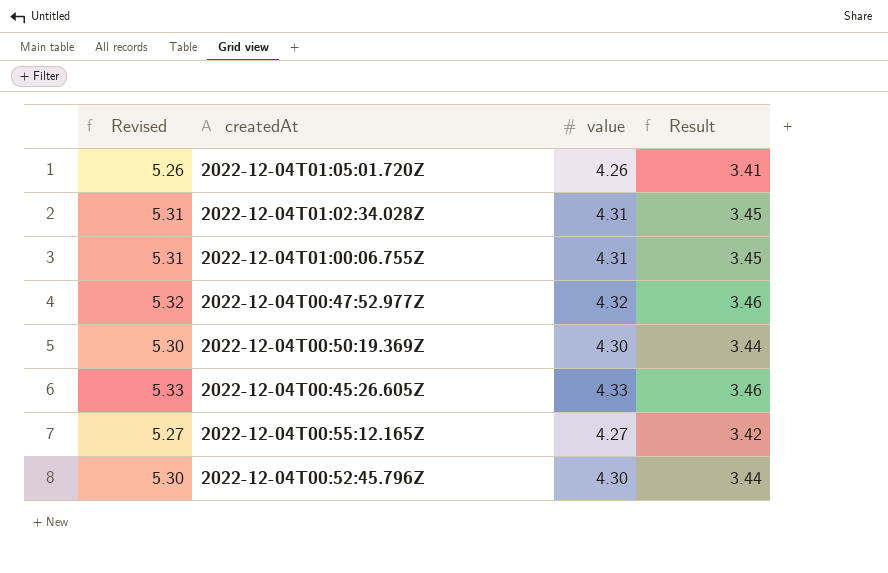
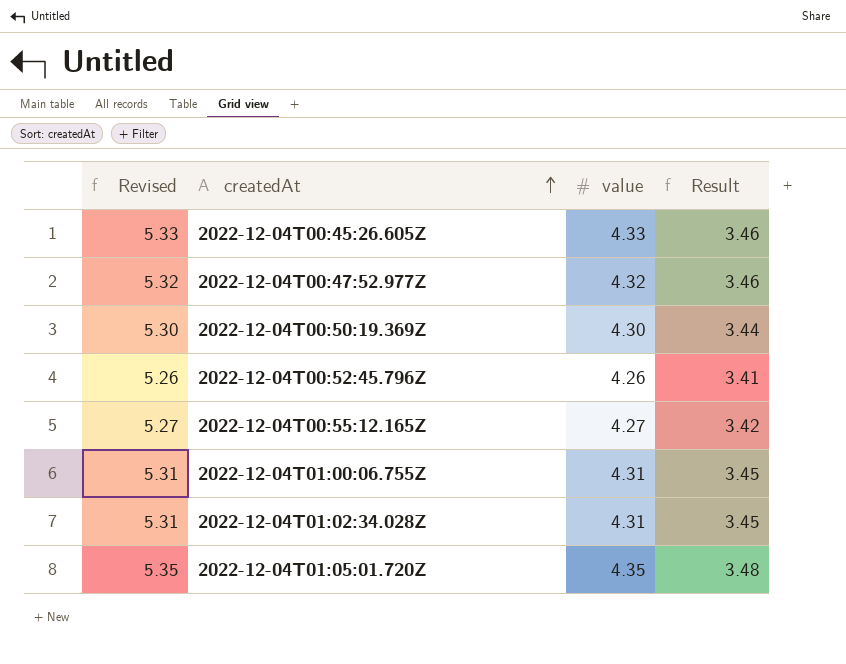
row order: none -> createdAt ascending
2022-12-04T00:52:45.796Z | Revised: 5.30 -> 5.26
2022-12-04T00:52:45.796Z | value: 4.30 -> 4.26
2022-12-04T00:52:45.796Z | Result: 3.44 -> 3.41
2022-12-04T01:05:01.720Z | Revised: 5.26 -> 5.35
2022-12-04T01:05:01.720Z | value: 4.26 -> 4.35
2022-12-04T01:05:01.720Z | Result: 3.41 -> 3.48

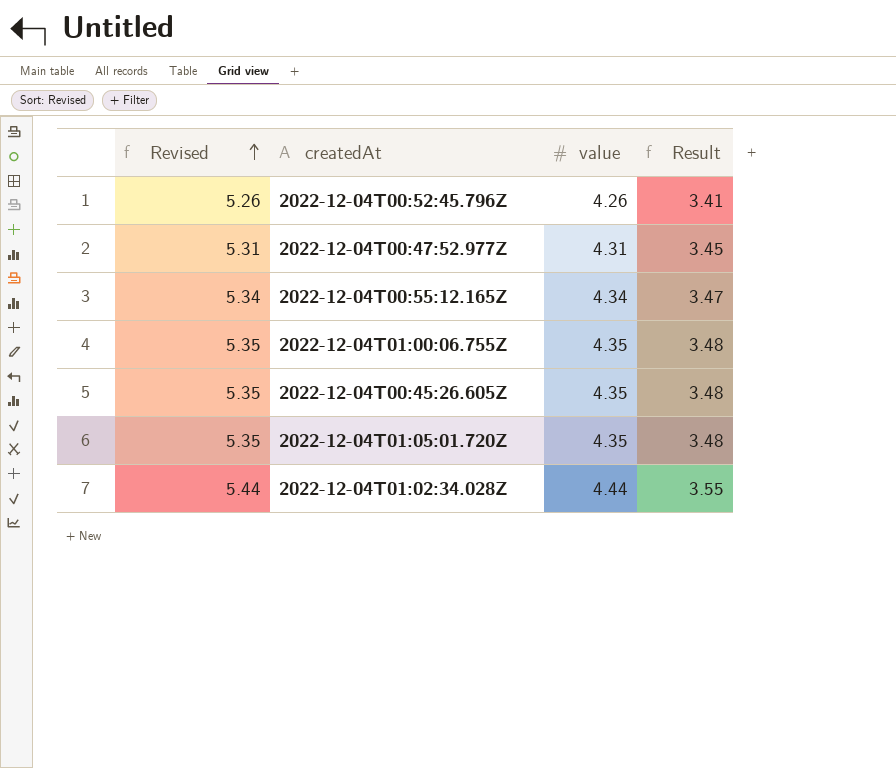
row order: createdAt ascending -> Revised ascending
row 2022-12-04T00:50:19.369Z: 5.30 | 4.30 | 3.44 -> none
2022-12-04T00:47:52.977Z | Revised: 5.32 -> 5.31
2022-12-04T00:47:52.977Z | value: 4.32 -> 4.31
2022-12-04T00:47:52.977Z | Result: 3.46 -> 3.45
2022-12-04T00:55:12.165Z | Revised: 5.27 -> 5.34
2022-12-04T00:55:12.165Z | value: 4.27 -> 4.34
2022-12-04T00:55:12.165Z | Result: 3.42 -> 3.47
2022-12-04T01:00:06.755Z | Revised: 5.31 -> 5.35
2022-12-04T01:00:06.755Z | value: 4.31 -> 4.35
2022-12-04T01:00:06.755Z | Result: 3.45 -> 3.48
2022-12-04T00:45:26.605Z | Revised: 5.33 -> 5.35
2022-12-04T00:45:26.605Z | value: 4.33 -> 4.35
2022-12-04T00:45:26.605Z | Result: 3.46 -> 3.48
2022-12-04T01:02:34.028Z | Revised: 5.31 -> 5.44
2022-12-04T01:02:34.028Z | value: 4.31 -> 4.44
2022-12-04T01:02:34.028Z | Result: 3.45 -> 3.55

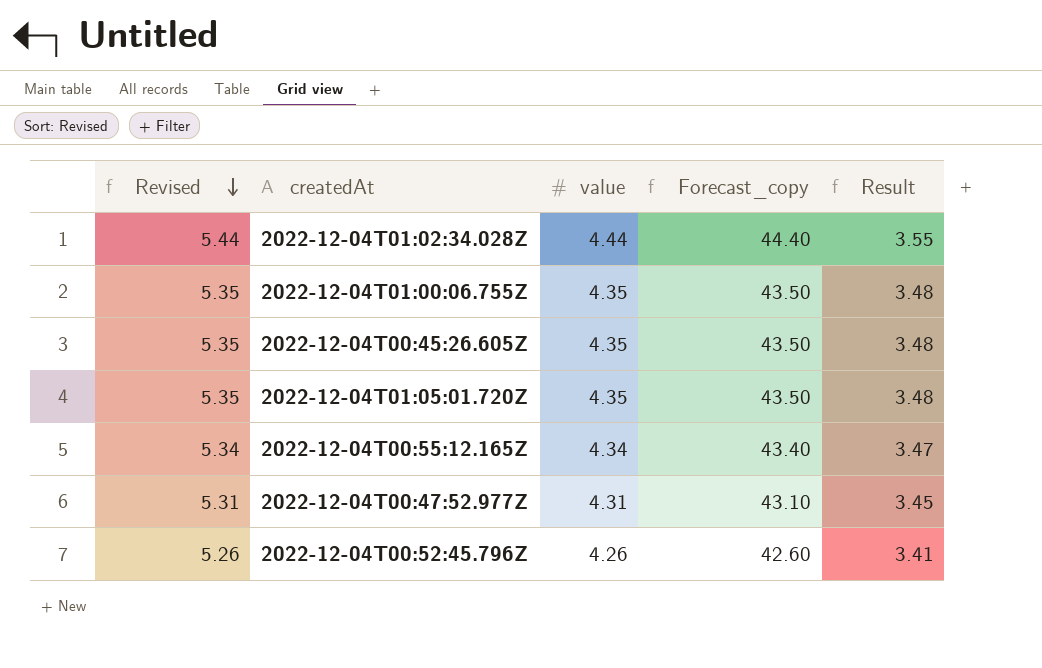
row order: Revised ascending -> Revised descending
column Forecast_copy | formula: none -> [value] * 10

